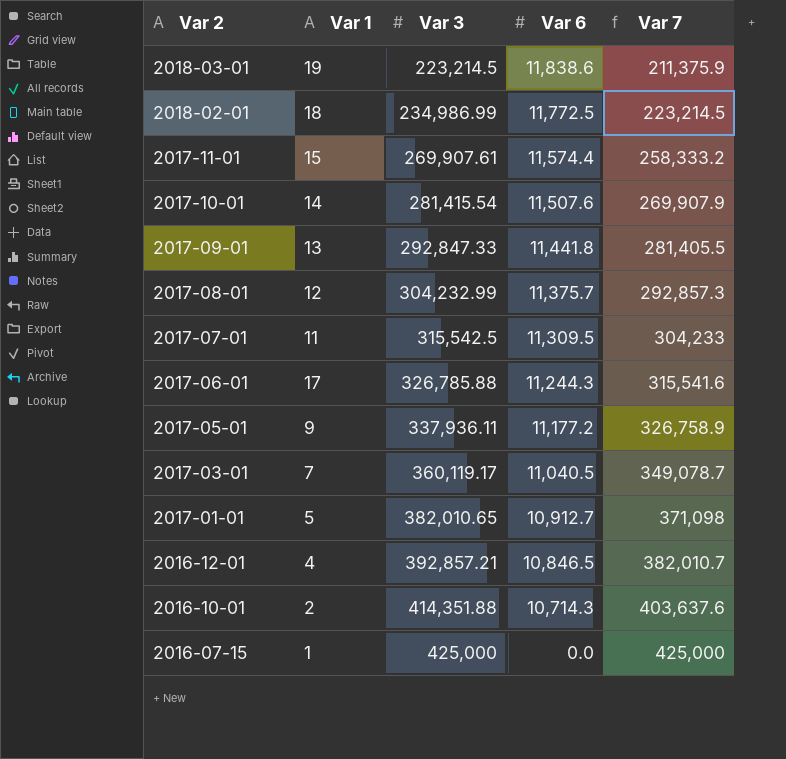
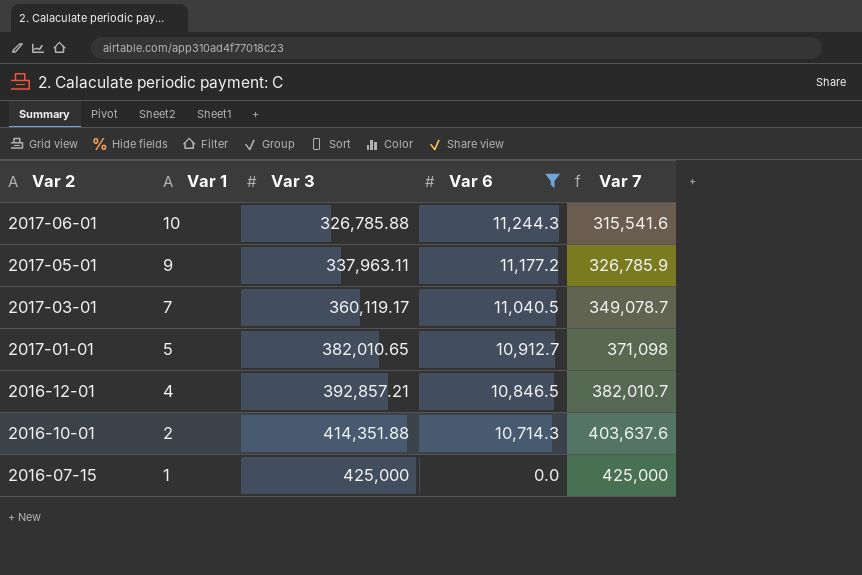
filter: none -> Var 6 <= 11,244.3
2017-06-01 | Var 1: 17 -> 10
2017-05-01 | Var 3: 337,936.11 -> 337,963.11
2017-05-01 | Var 7: 326,758.9 -> 326,785.9

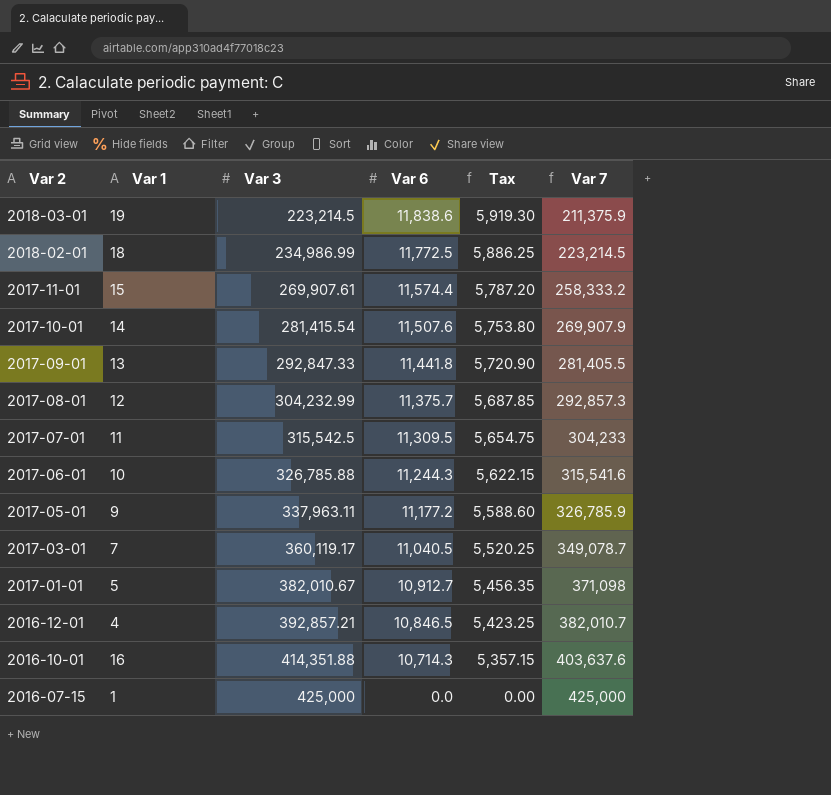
filter: Var 6 <= 11,244.3 -> none
column Tax | formula: none -> [Var 6] * 0.5
2017-01-01 | Var 3: 382,010.65 -> 382,010.67
2016-10-01 | Var 1: 2 -> 16

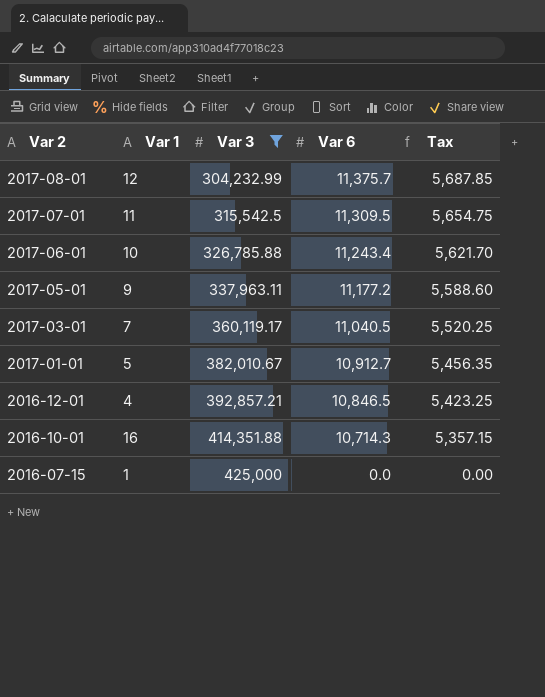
filter: none -> Var 3 >= 304,232.99
column Var 7 | formula: [Var 3] - [Var 6] -> none
2017-06-01 | Var 6: 11,244.3 -> 11,243.4
2017-06-01 | Tax: 5,622.15 -> 5,621.70

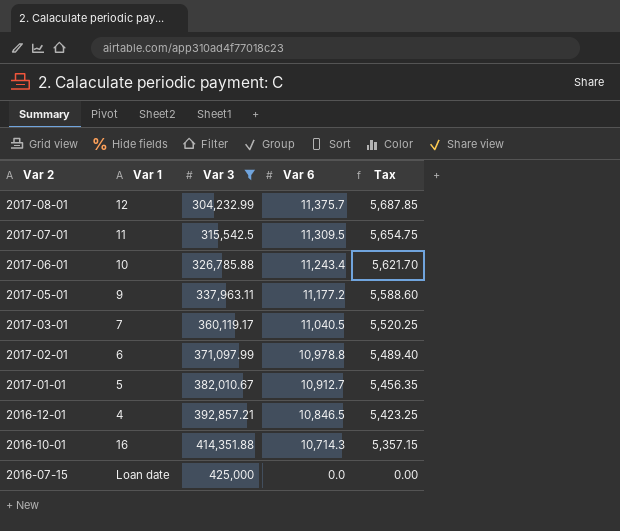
row 2017-02-01: none -> 6 | 371,097.99 | 10,978.8 | 5,489.40
2016-07-15 | Var 1: 1 -> Loan date

